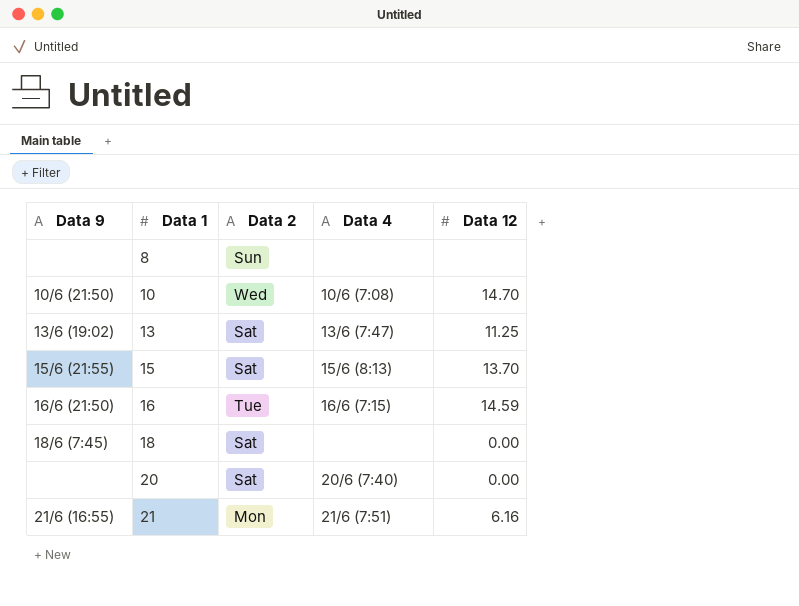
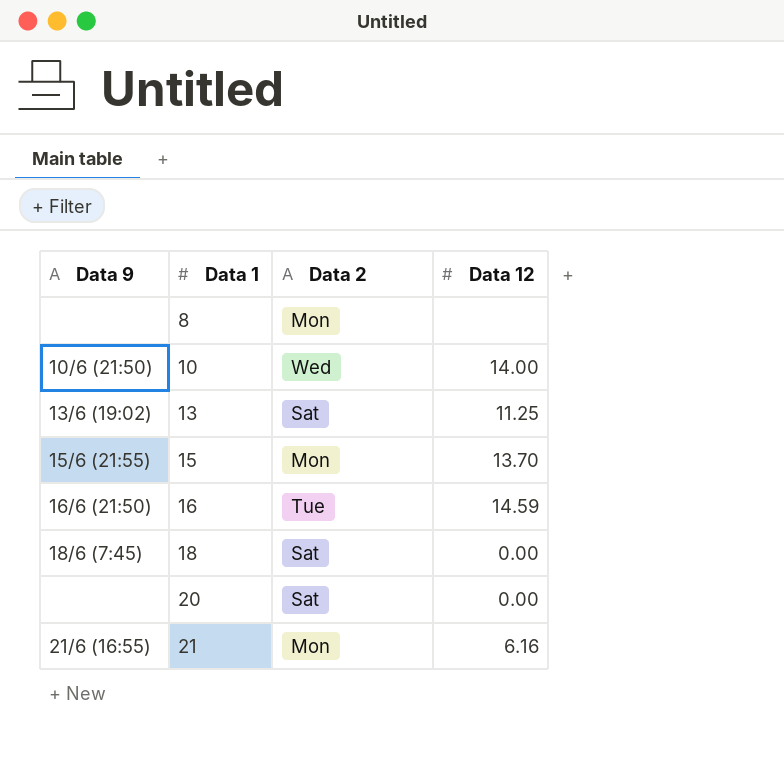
column Data 4 | position: 4 -> none
8 | Data 2: Sun -> Mon
10 | Data 12: 14.70 -> 14.00
15 | Data 2: Sat -> Mon

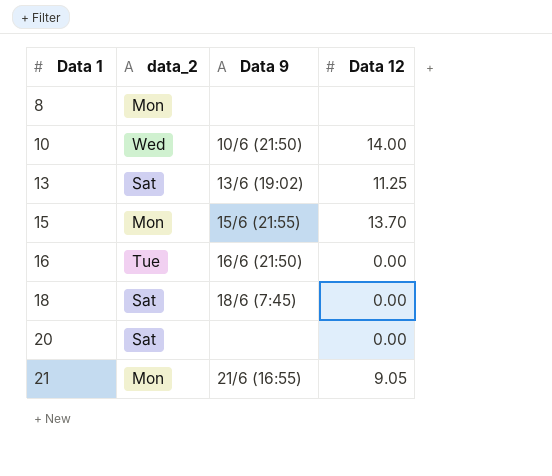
column name: Data 2 -> data_2
column Data 9 | position: 1 -> 3
16 | Data 12: 14.59 -> 0.00
21 | Data 12: 6.16 -> 9.05

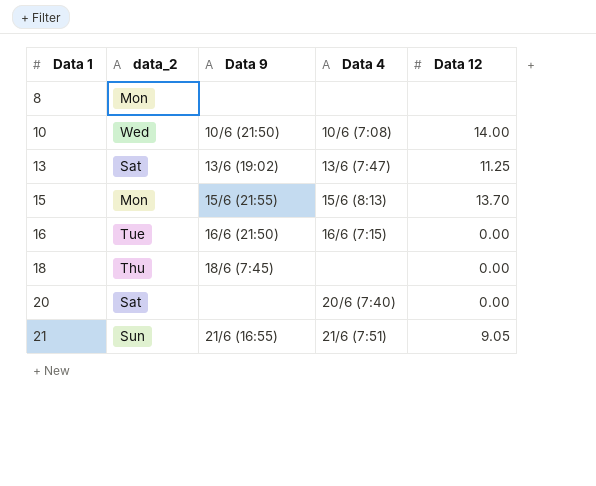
column Data 4 | position: none -> 4
18 | data_2: Sat -> Thu
21 | data_2: Mon -> Sun

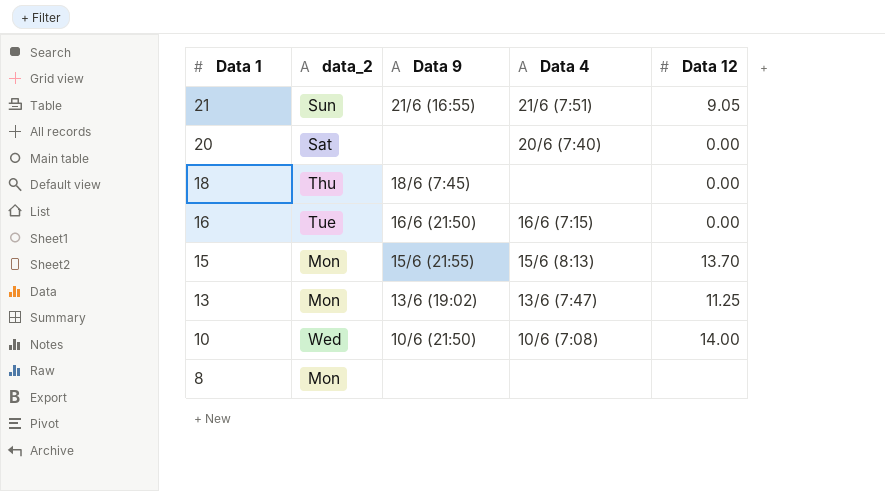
row order: Data 1 ascending -> Data 1 descending
13 | data_2: Sat -> Mon

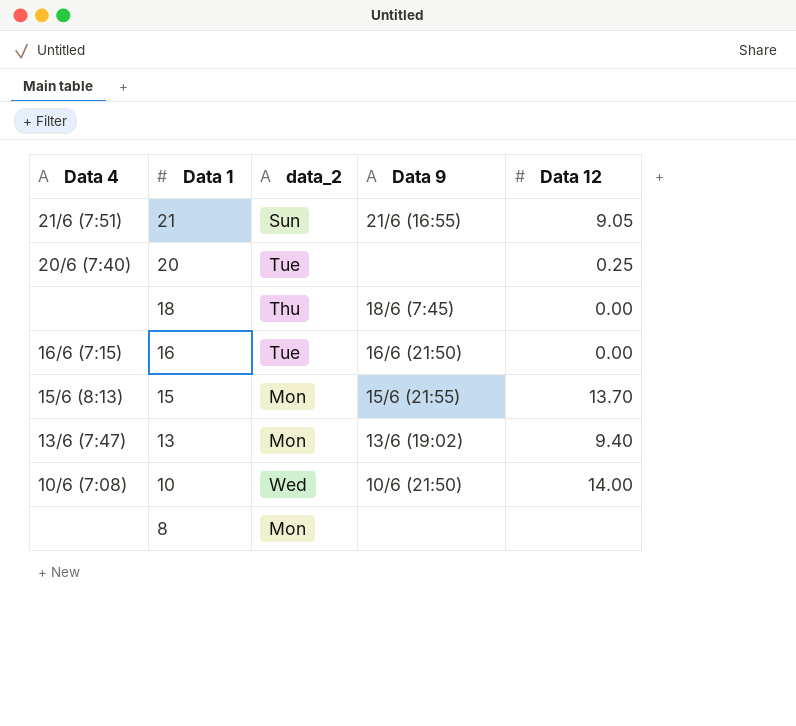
column Data 4 | position: 4 -> 1
20 | data_2: Sat -> Tue
20 | Data 12: 0.00 -> 0.25
13 | Data 12: 11.25 -> 9.40

